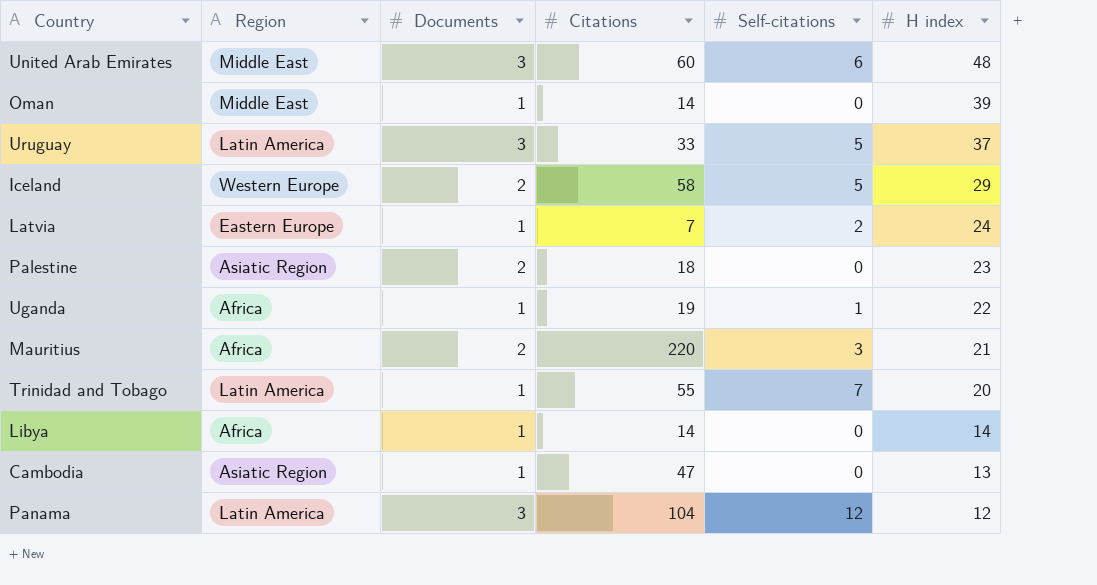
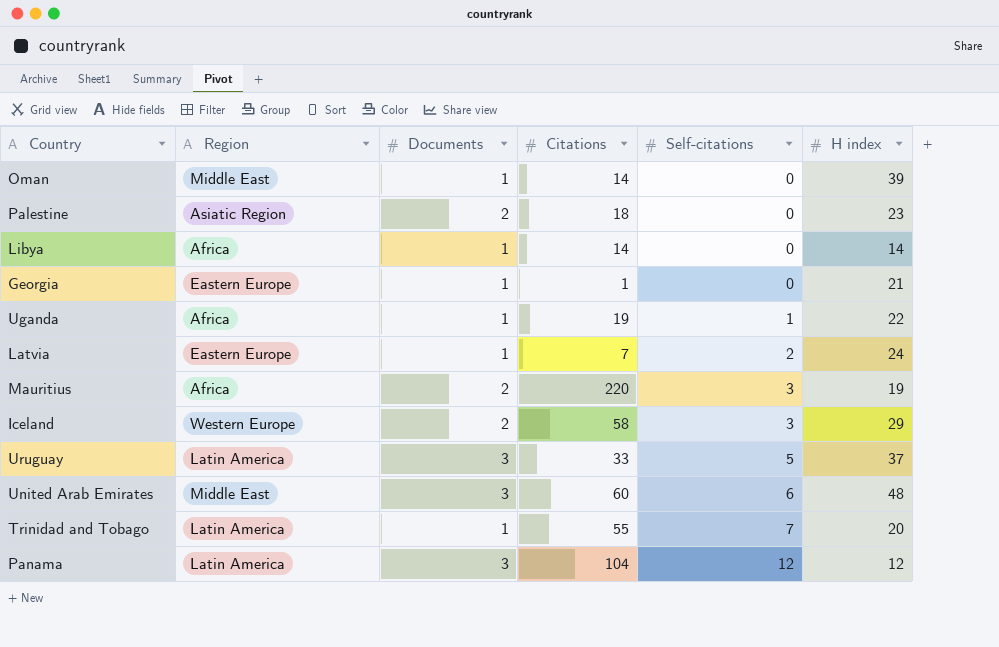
row order: H index descending -> Self-citations ascending
row Cambodia: Asiatic Region | 1 | 47 | 0 | 13 -> none
row Georgia: none -> Eastern Europe | 1 | 1 | 0 | 21
Mauritius | H index: 21 -> 19
Iceland | Self-citations: 5 -> 3

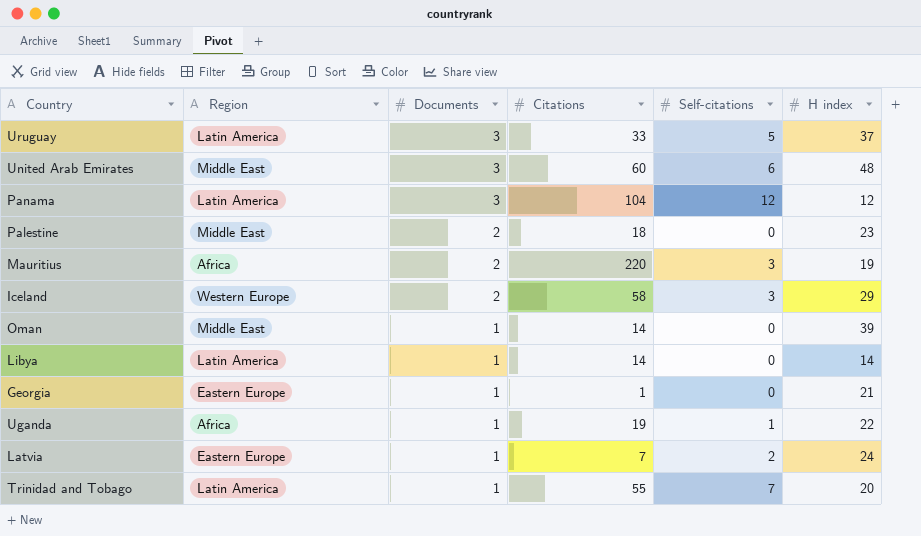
row order: Self-citations ascending -> Documents descending
Palestine | Region: Asiatic Region -> Middle East
Libya | Region: Africa -> Latin America

